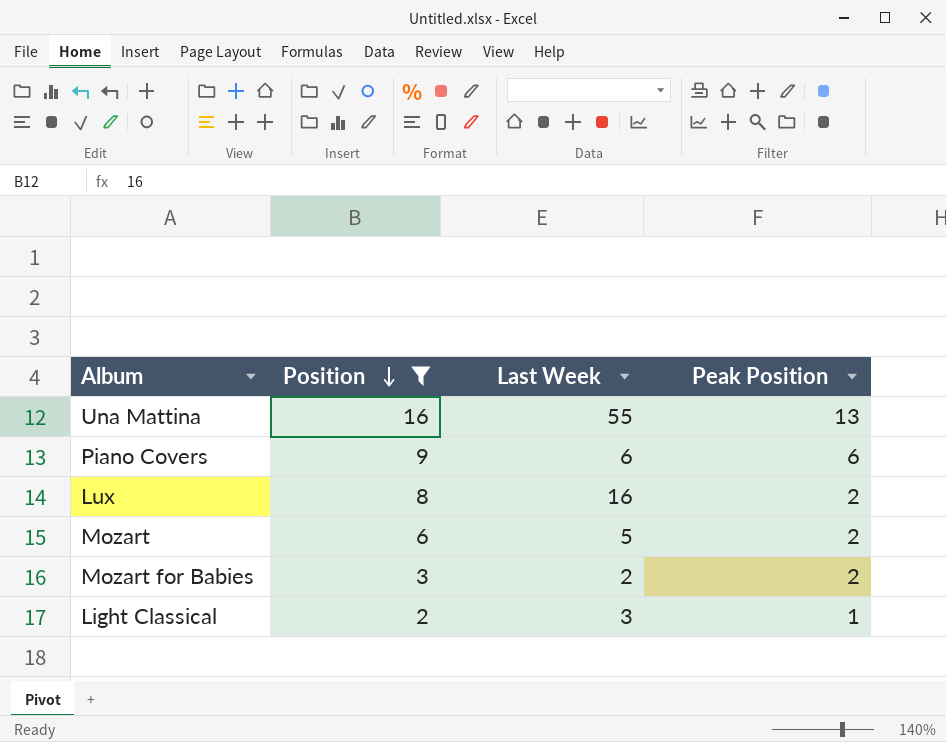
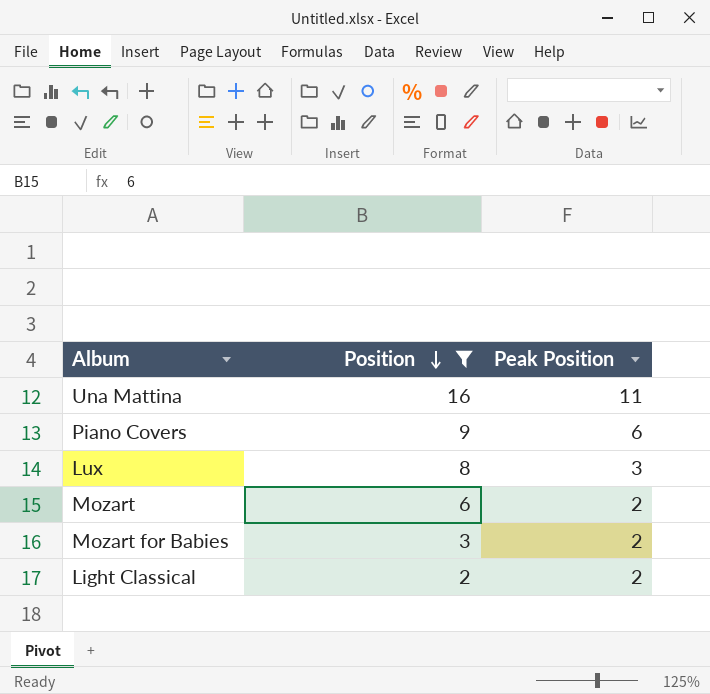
column Last Week | position: 3 -> none
Una Mattina | Peak Position: 13 -> 11
Lux | Peak Position: 2 -> 3
Light Classical | Peak Position: 1 -> 2

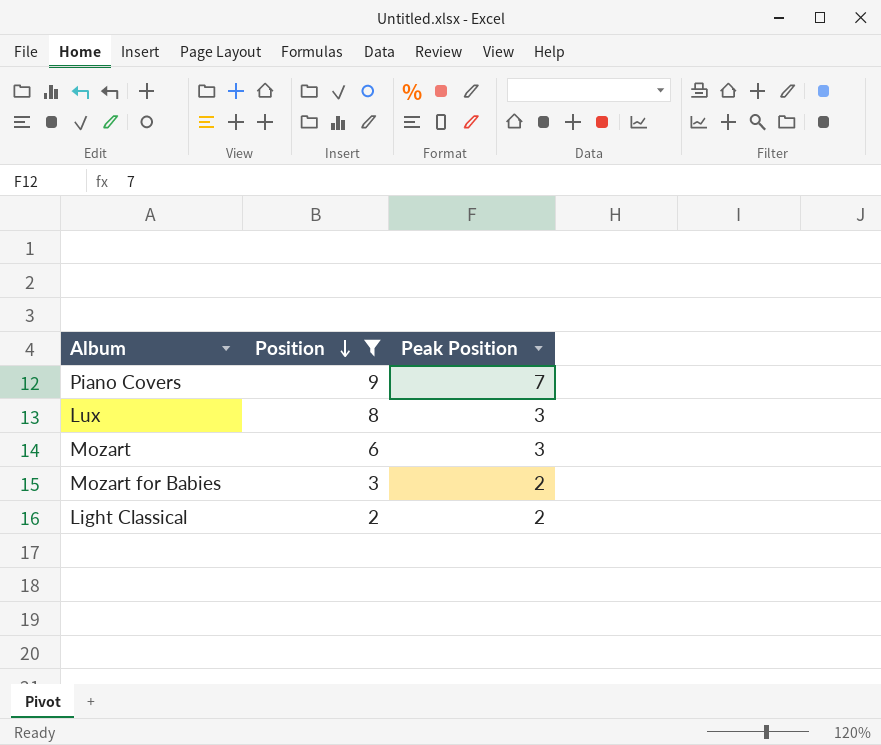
row Una Mattina: 16 | 11 -> none
Piano Covers | Peak Position: 6 -> 7
Mozart | Peak Position: 2 -> 3

